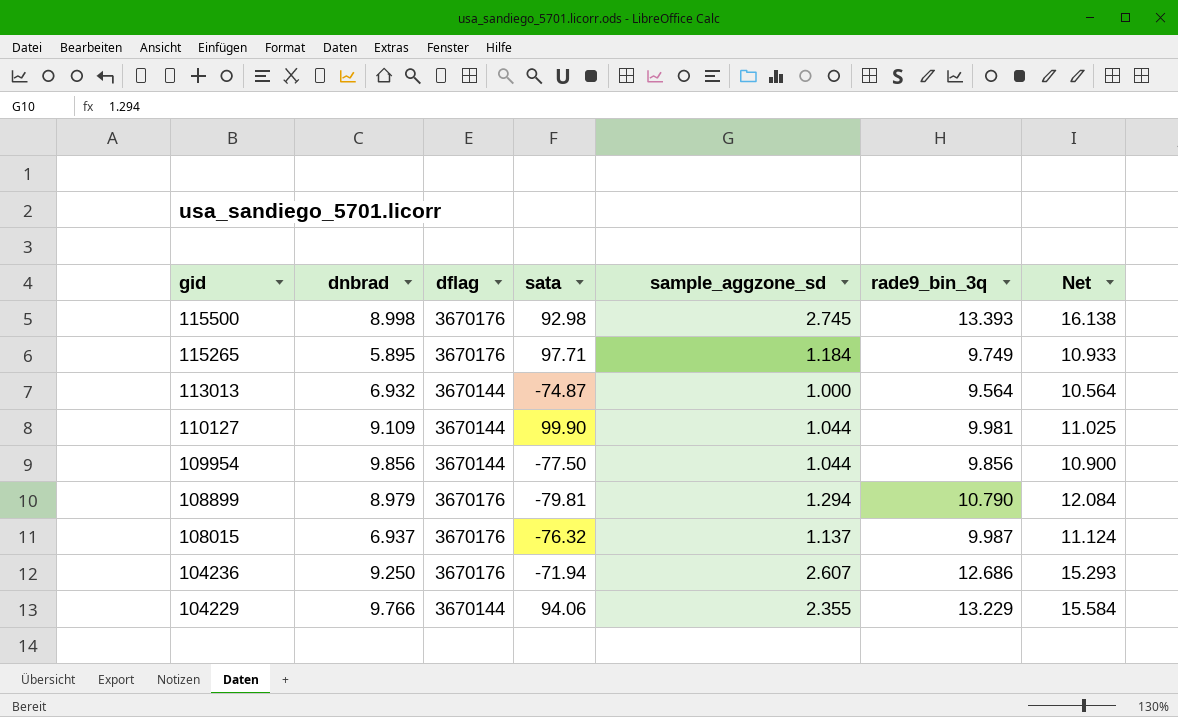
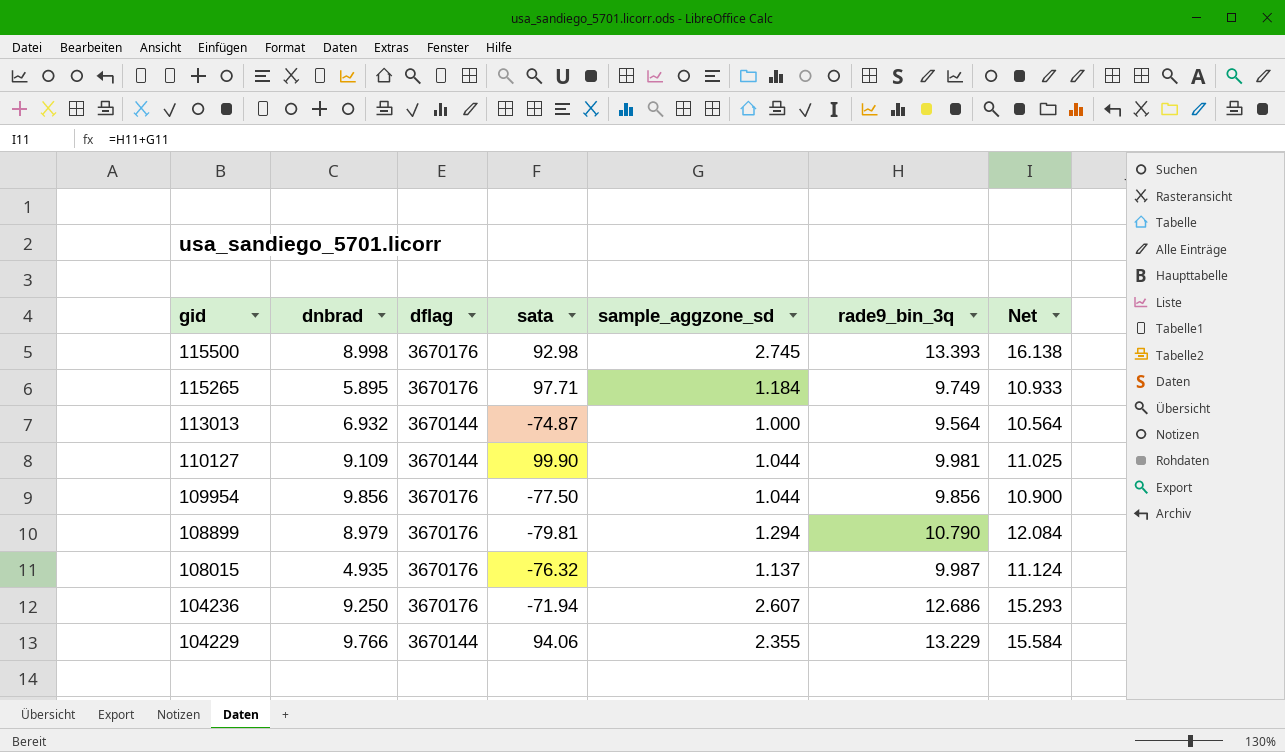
109954 | dflag: 3670144 -> 3670176
108015 | dnbrad: 6.937 -> 4.935

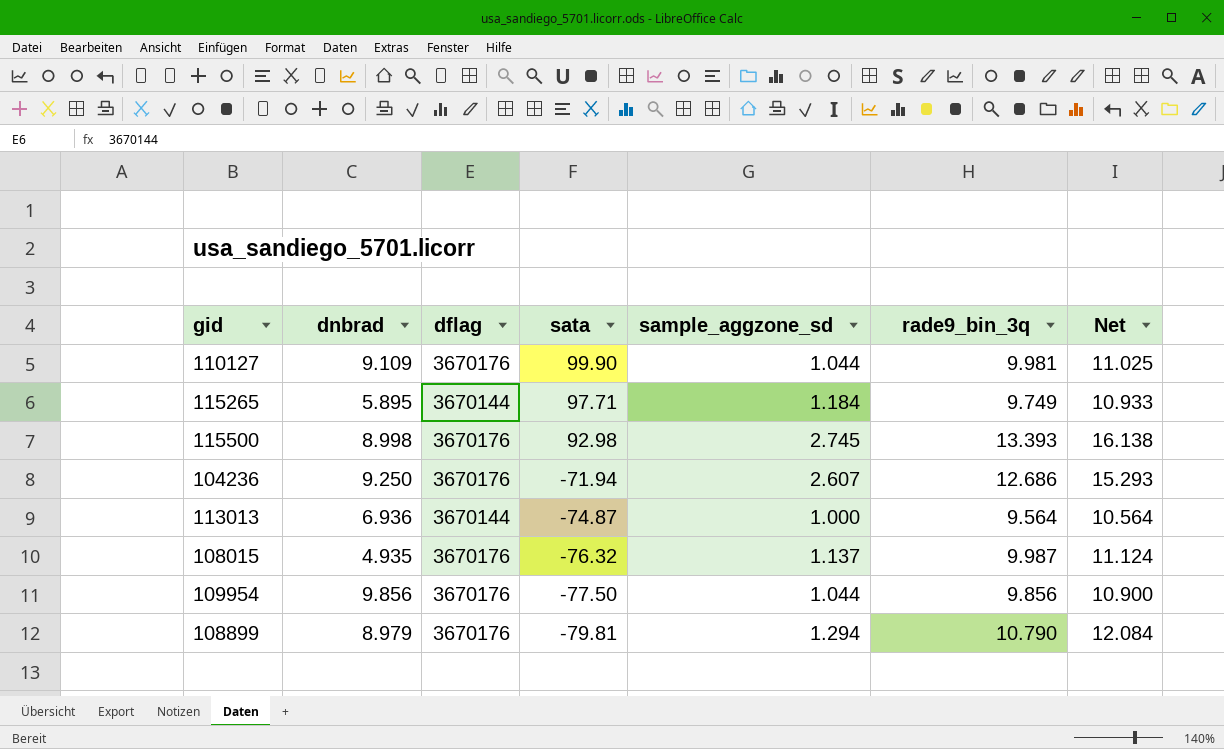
row order: gid descending -> sata descending
row 104229: 9.766 | 3670144 | 94.06 | 2.355 | 13.229 | 15.584 -> none
110127 | dflag: 3670144 -> 3670176
115265 | dflag: 3670176 -> 3670144
113013 | dnbrad: 6.932 -> 6.936

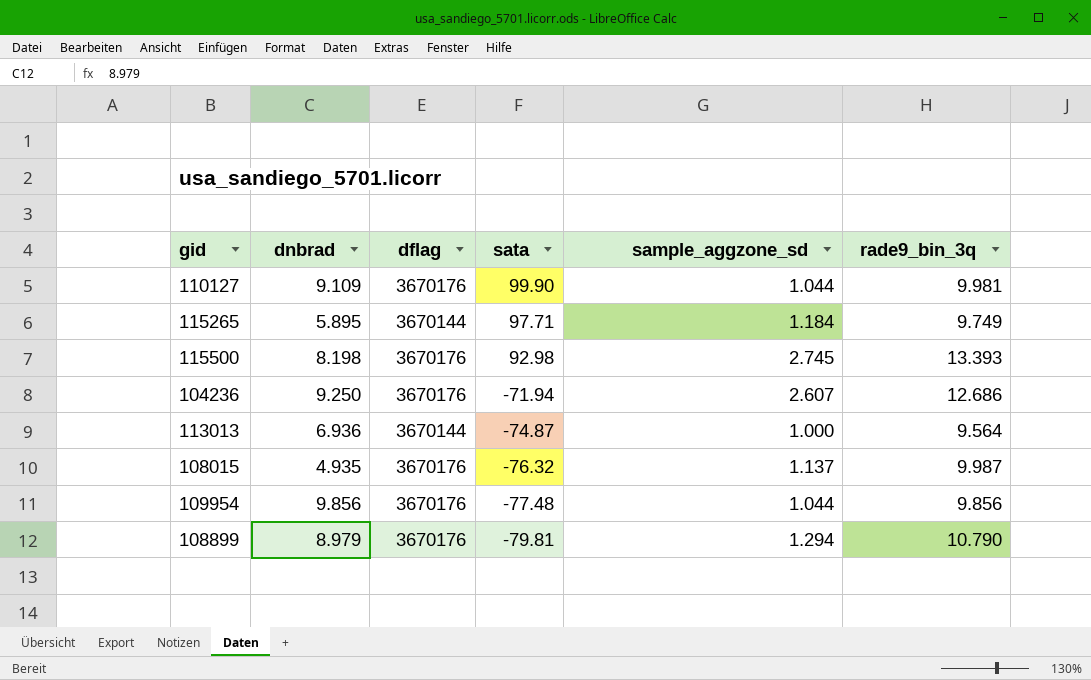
column Net | formula: [sample_aggzone_sd] + [rade9_bin_3q] -> none
115500 | dnbrad: 8.998 -> 8.198
109954 | sata: -77.50 -> -77.48

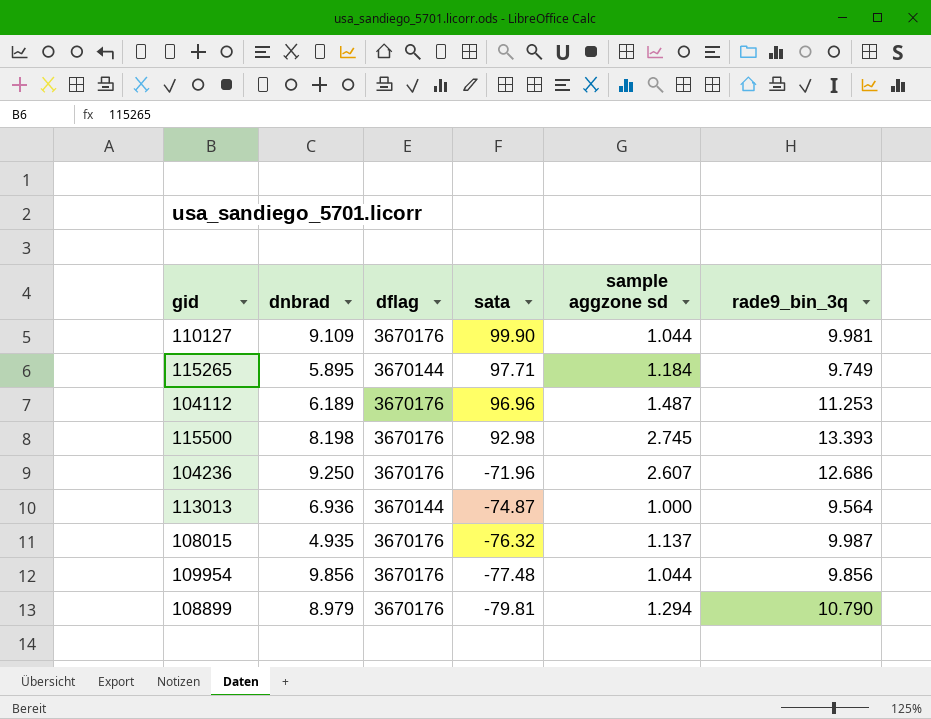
column name: sample_aggzone_sd -> sample aggzone sd
row 104112: none -> 6.189 | 3670176 | 96.96 | 1.487 | 11.253
104236 | sata: -71.94 -> -71.96

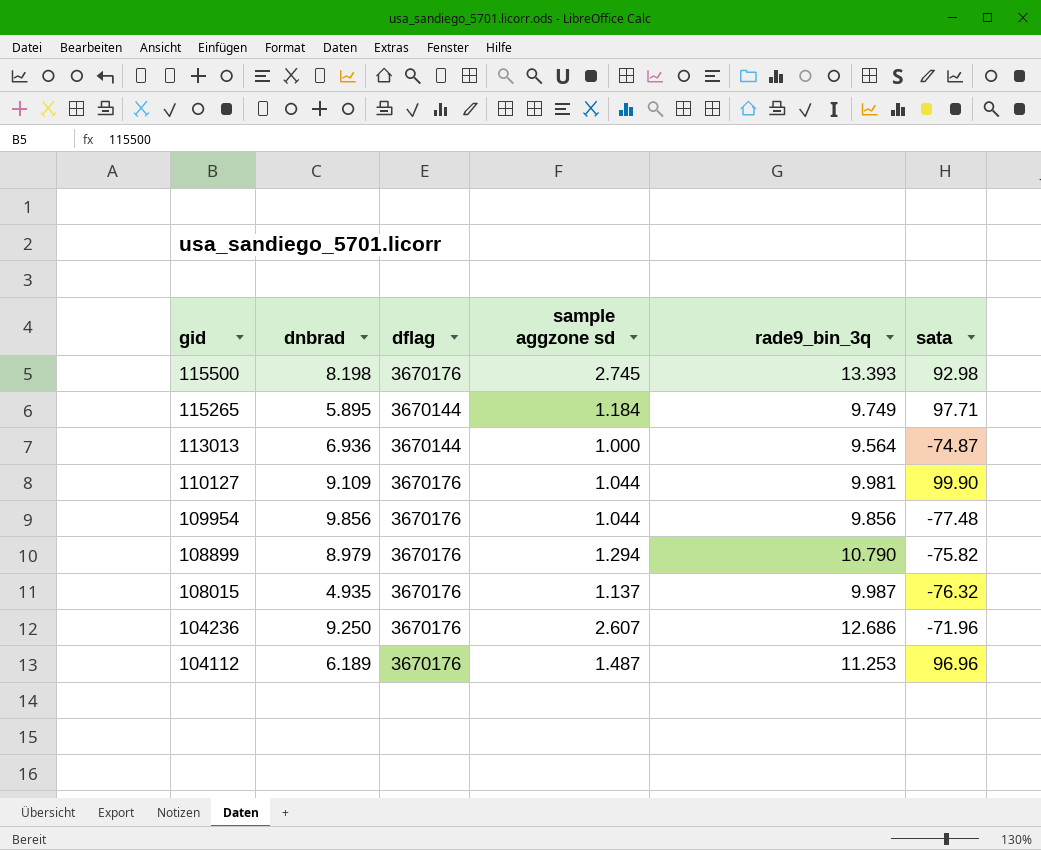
row order: sata descending -> gid descending
column sata | position: 4 -> 6
108899 | sata: -79.81 -> -75.82

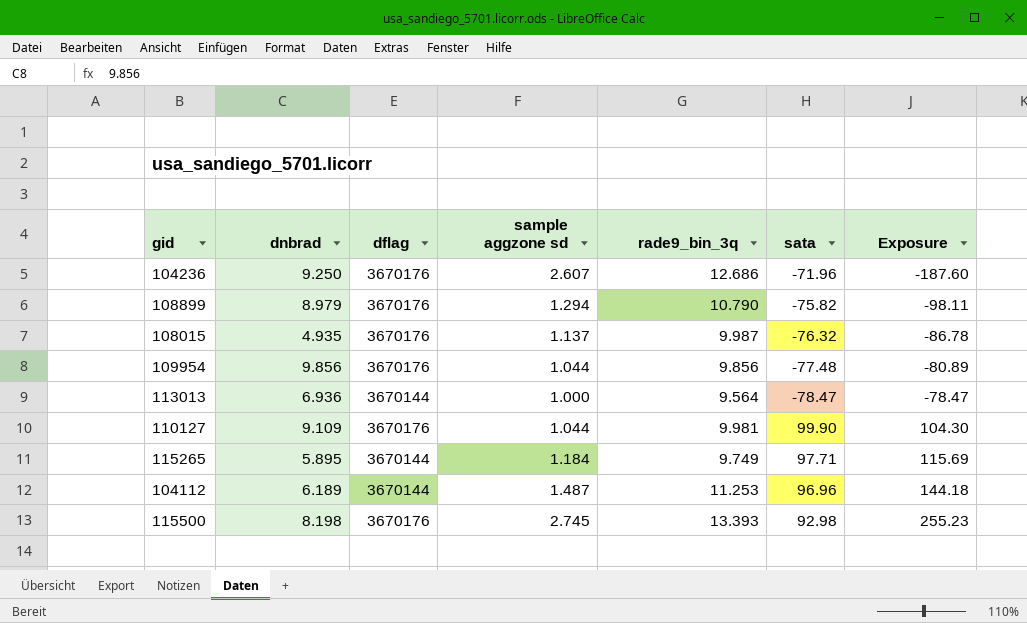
row order: gid descending -> Exposure ascending
column Exposure | formula: none -> [sample aggzone sd] * [sata]
113013 | sata: -74.87 -> -78.47
104112 | dflag: 3670176 -> 3670144

